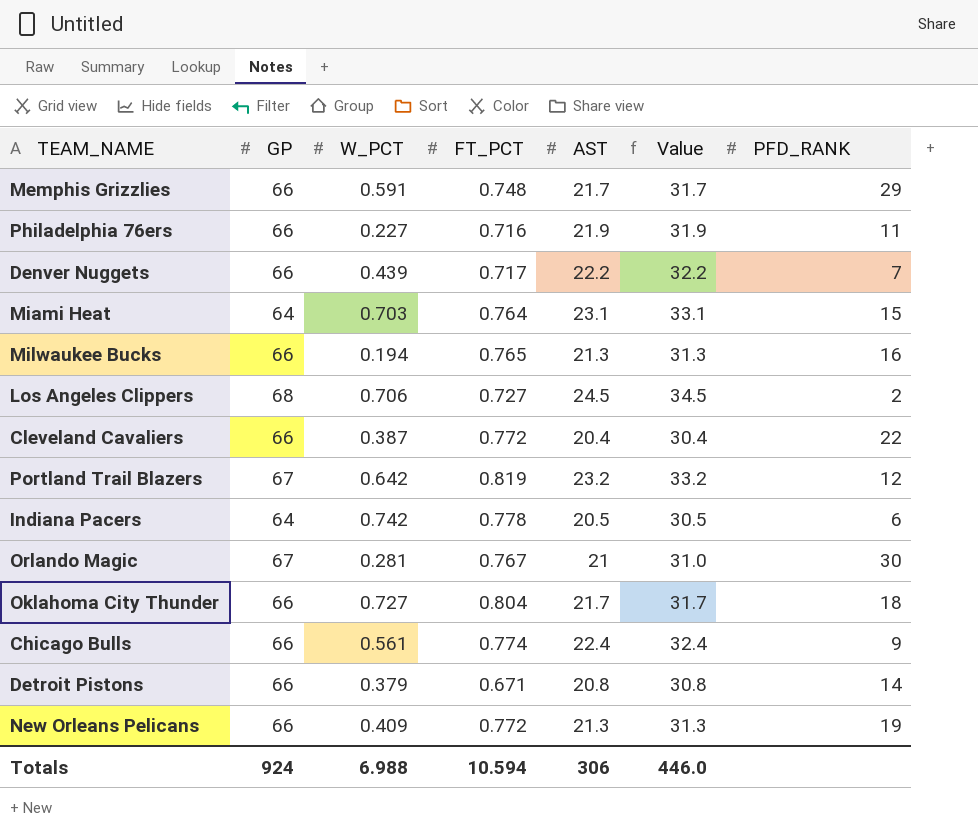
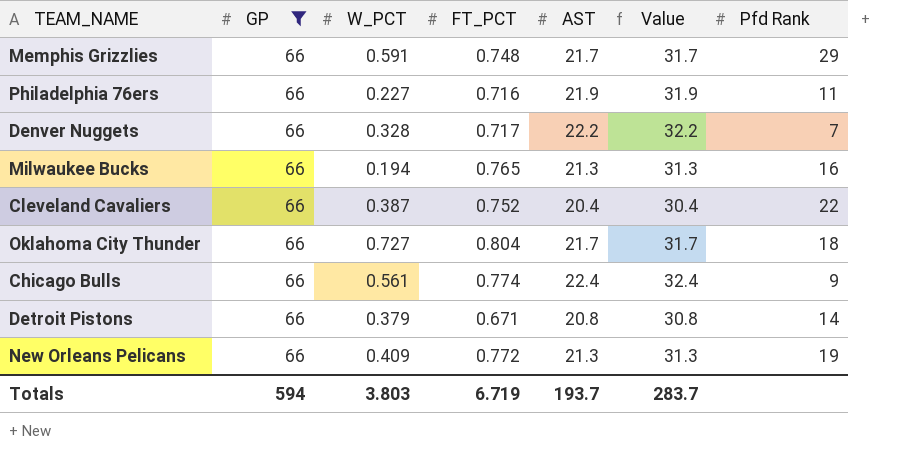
filter: none -> GP = 66
column name: PFD_RANK -> Pfd Rank
Denver Nuggets | W_PCT: 0.439 -> 0.328
Cleveland Cavaliers | FT_PCT: 0.772 -> 0.752
Totals | GP: 924 -> 594
Totals | W_PCT: 6.988 -> 3.803
Totals | FT_PCT: 10.594 -> 6.719
Totals | AST: 306 -> 193.7
Totals | Value: 446.0 -> 283.7

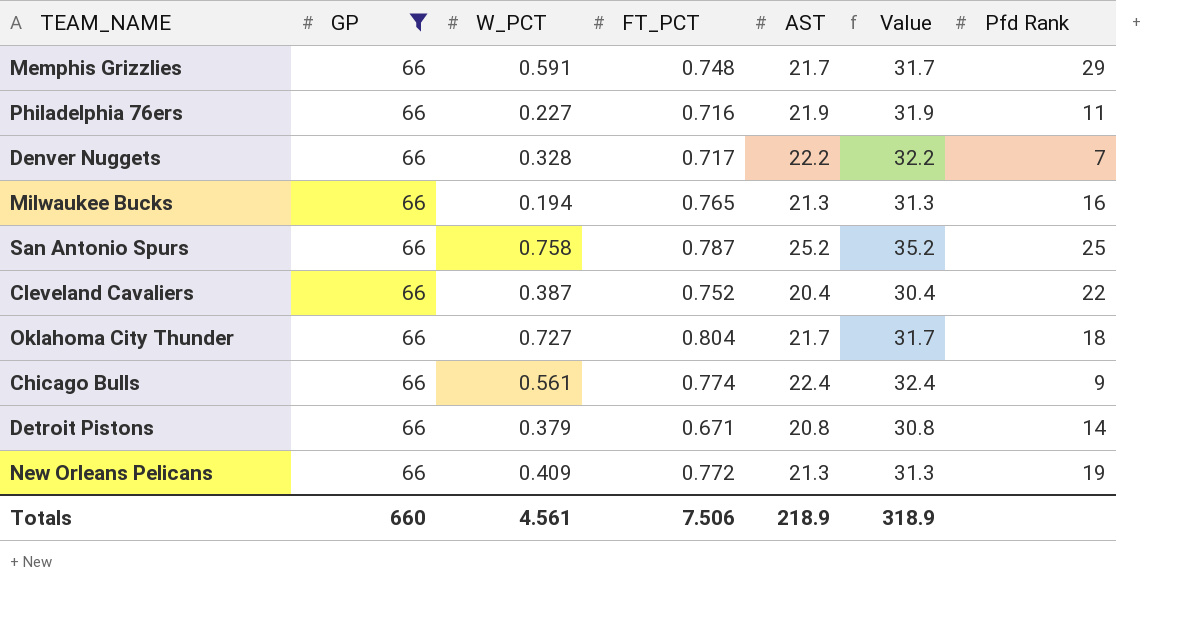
row San Antonio Spurs: none -> 66 | 0.758 | 0.787 | 25.2 | 35.2 | 25
Totals | GP: 594 -> 660
Totals | W_PCT: 3.803 -> 4.561
Totals | FT_PCT: 6.719 -> 7.506
Totals | AST: 193.7 -> 218.9
Totals | Value: 283.7 -> 318.9

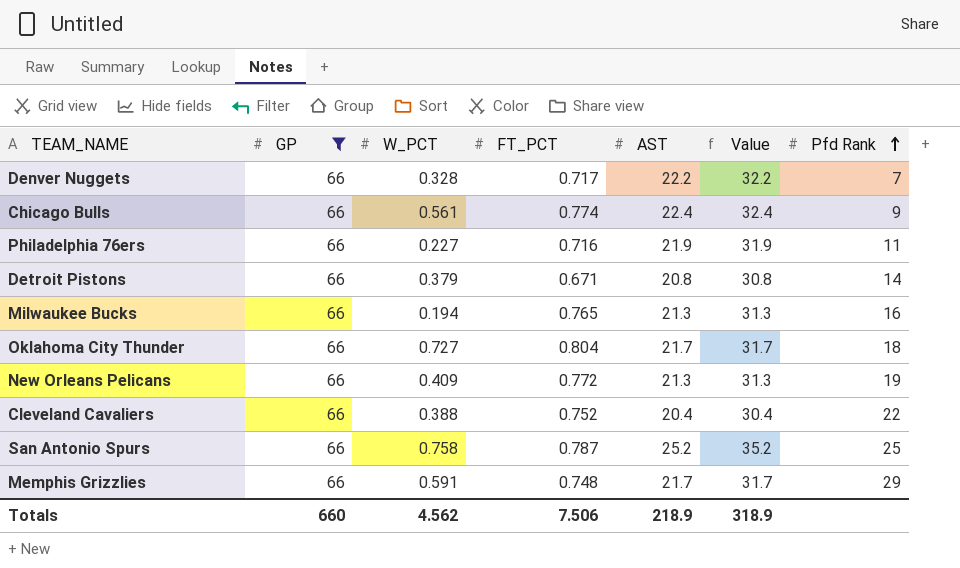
row order: none -> Pfd Rank ascending
Cleveland Cavaliers | W_PCT: 0.387 -> 0.388
Totals | W_PCT: 4.561 -> 4.562

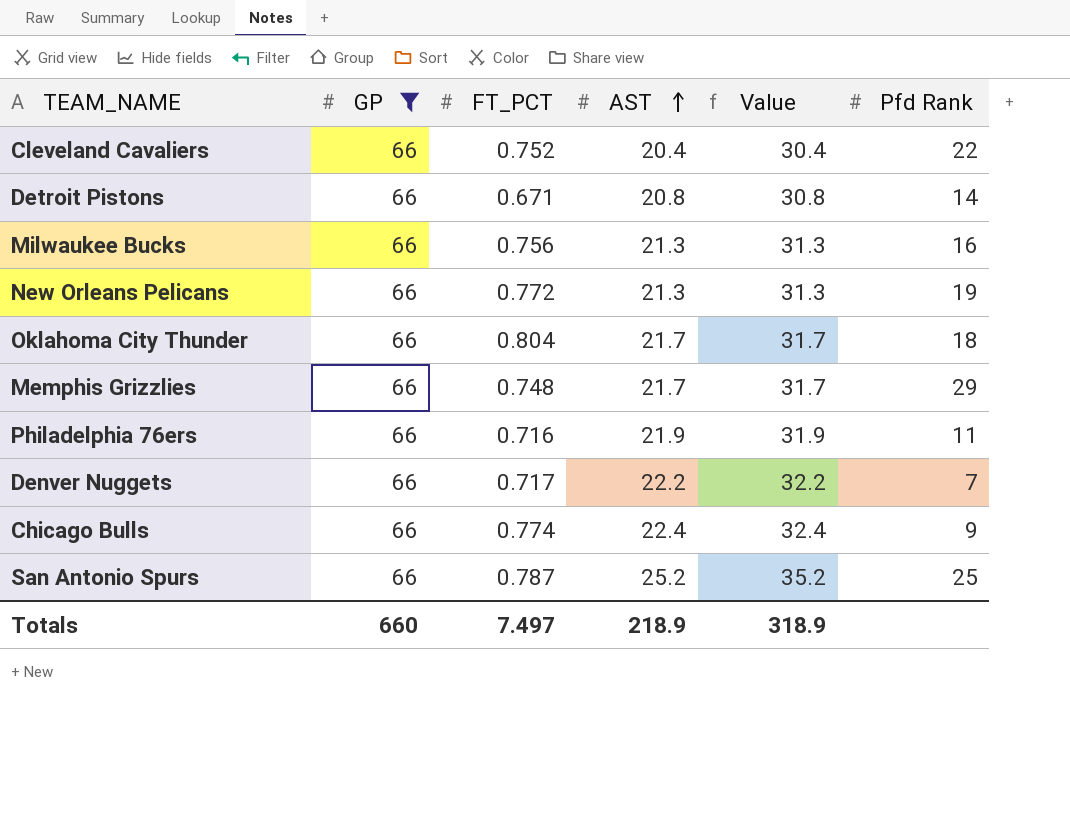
row order: Pfd Rank ascending -> AST ascending
column W_PCT | position: 3 -> none
Milwaukee Bucks | FT_PCT: 0.765 -> 0.756
Totals | FT_PCT: 7.506 -> 7.497

